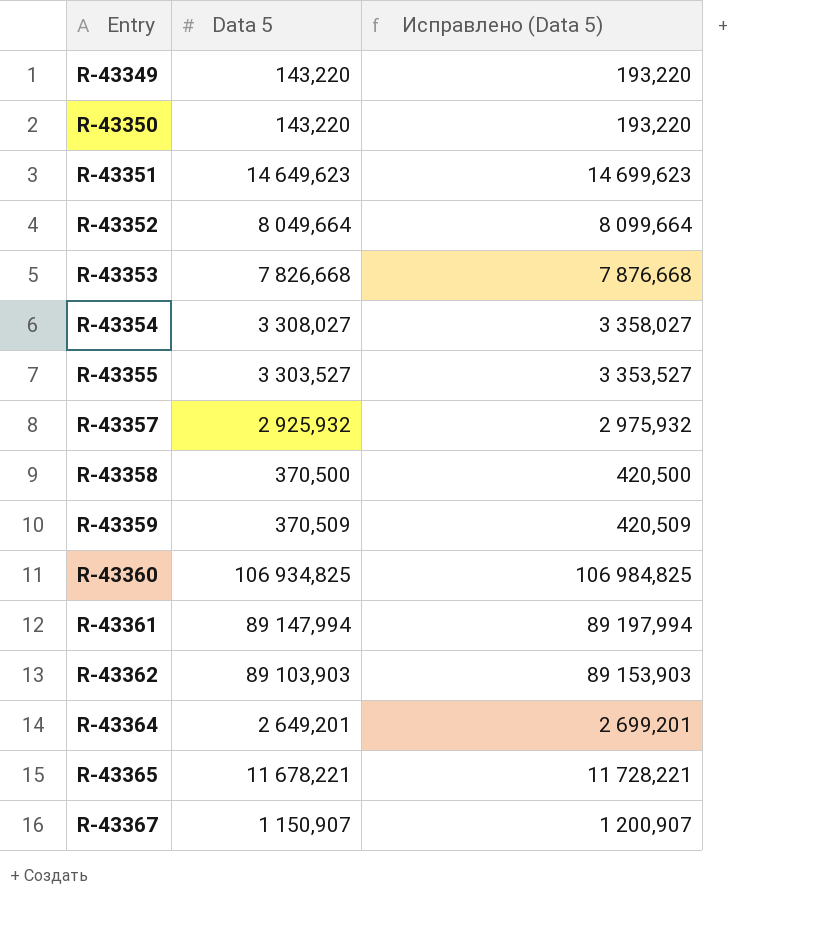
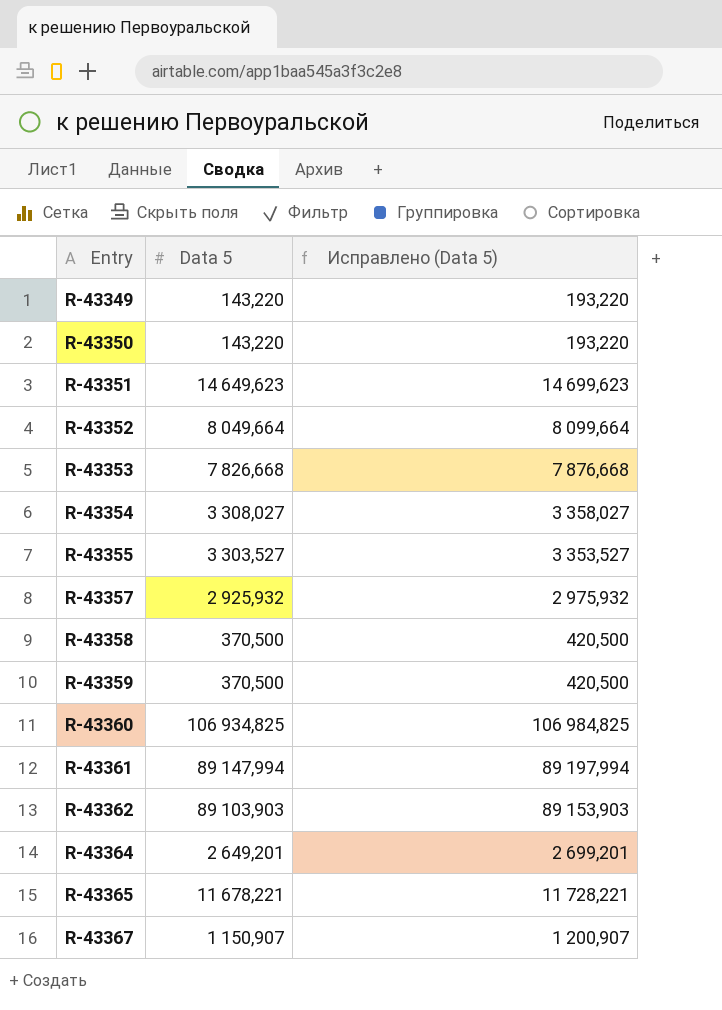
R-43359 | Data 5: 370,509 -> 370,500
R-43359 | Исправлено (Data 5): 420,509 -> 420,500

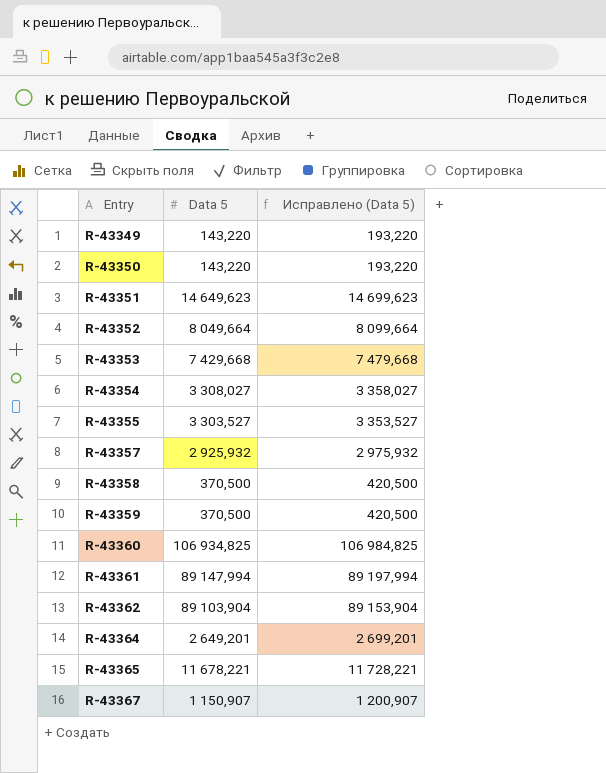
R-43353 | Data 5: 7 826,668 -> 7 429,668
R-43353 | Исправлено (Data 5): 7 876,668 -> 7 479,668
R-43362 | Data 5: 89 103,903 -> 89 103,904
R-43362 | Исправлено (Data 5): 89 153,903 -> 89 153,904

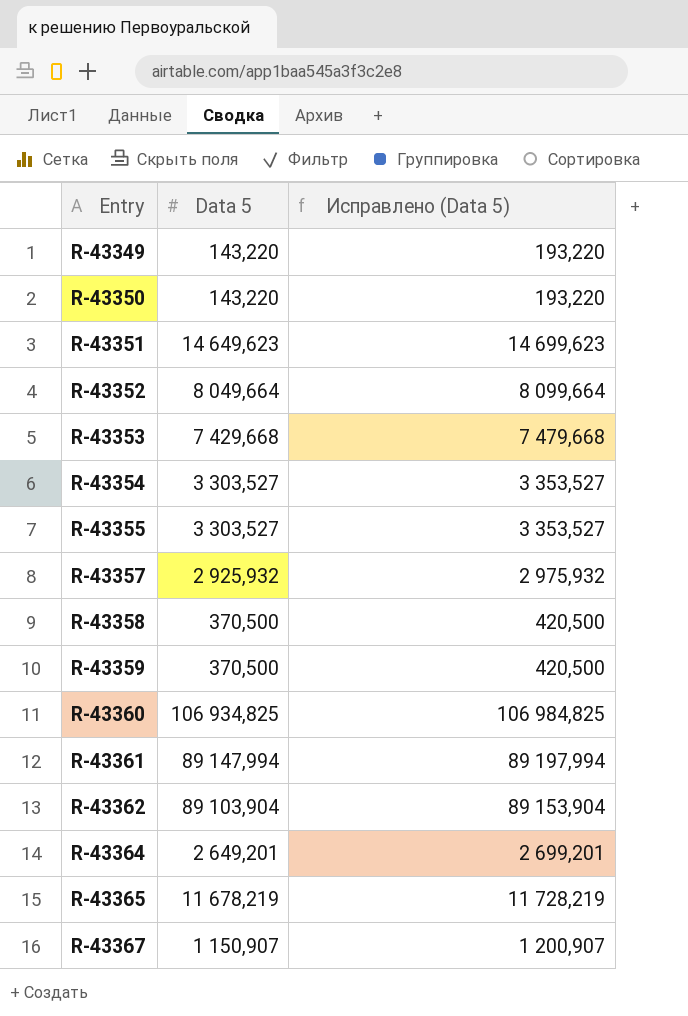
R-43354 | Data 5: 3 308,027 -> 3 303,527
R-43354 | Исправлено (Data 5): 3 358,027 -> 3 353,527
R-43365 | Data 5: 11 678,221 -> 11 678,219
R-43365 | Исправлено (Data 5): 11 728,221 -> 11 728,219

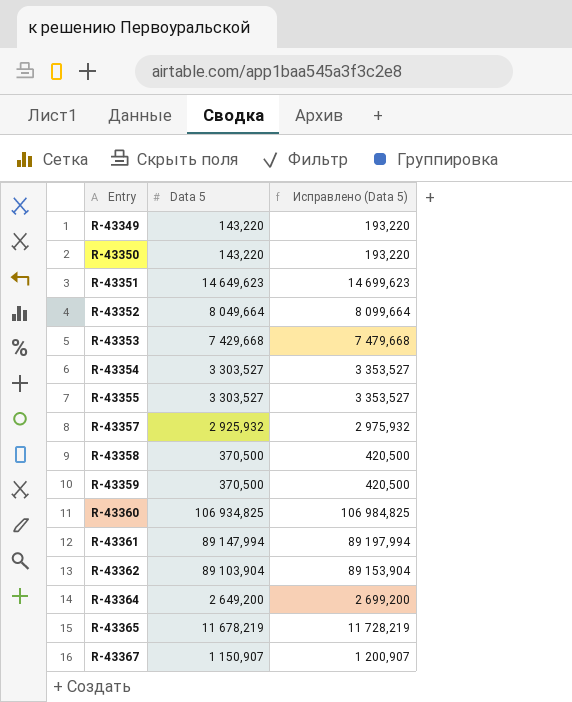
R-43364 | Data 5: 2 649,201 -> 2 649,200
R-43364 | Исправлено (Data 5): 2 699,201 -> 2 699,200

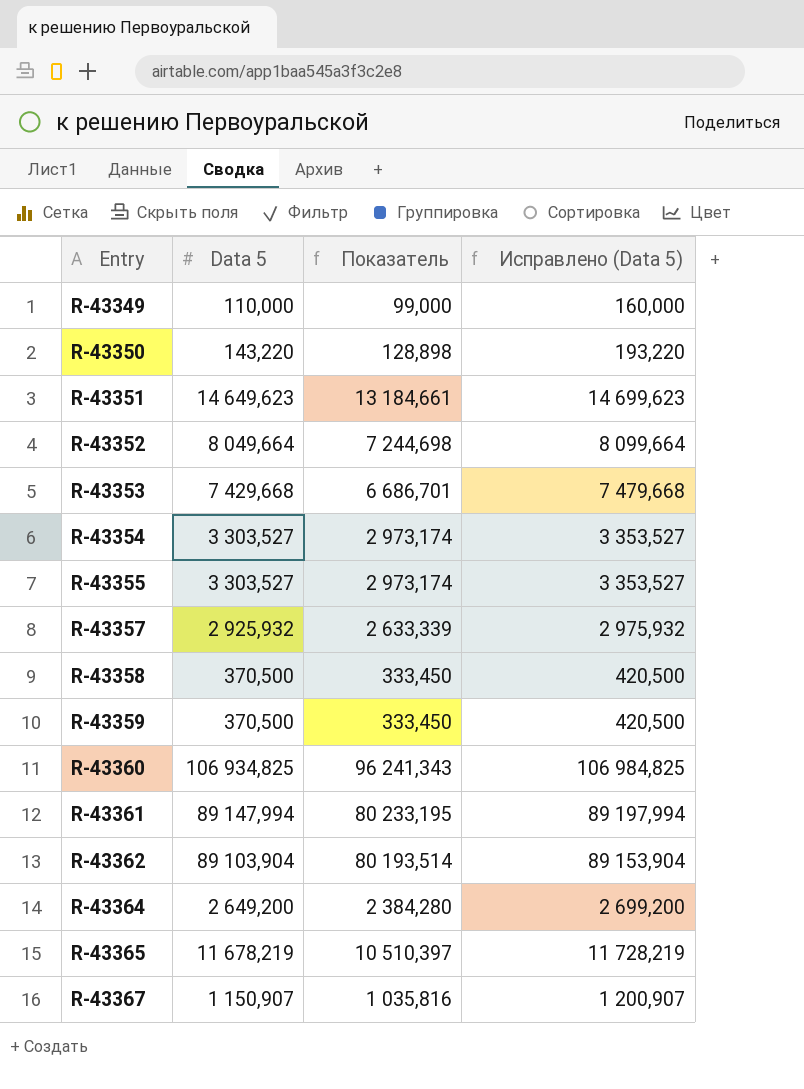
column Показатель | formula: none -> [Data 5] * 0,9
R-43349 | Data 5: 143,220 -> 110,000
R-43349 | Исправлено (Data 5): 193,220 -> 160,000

